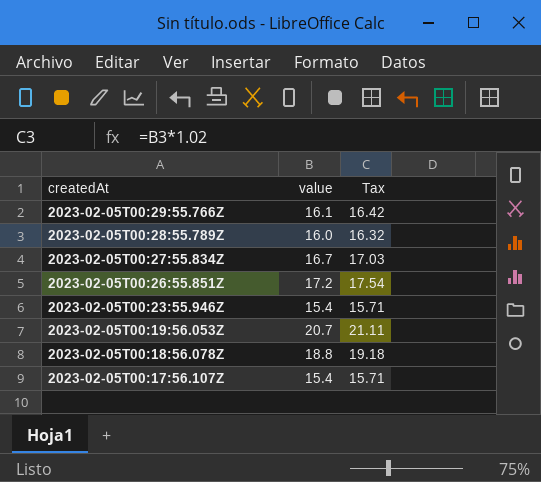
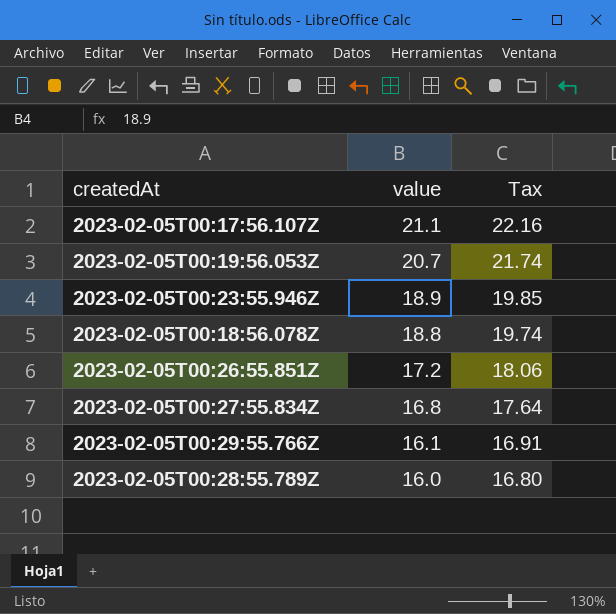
row order: createdAt descending -> value descending
column Tax | formula: [value] * 1.02 -> [value] * 1.05
2023-02-05T00:17:56.107Z | value: 15.4 -> 21.1
2023-02-05T00:23:55.946Z | value: 15.4 -> 18.9
2023-02-05T00:27:55.834Z | value: 16.7 -> 16.8

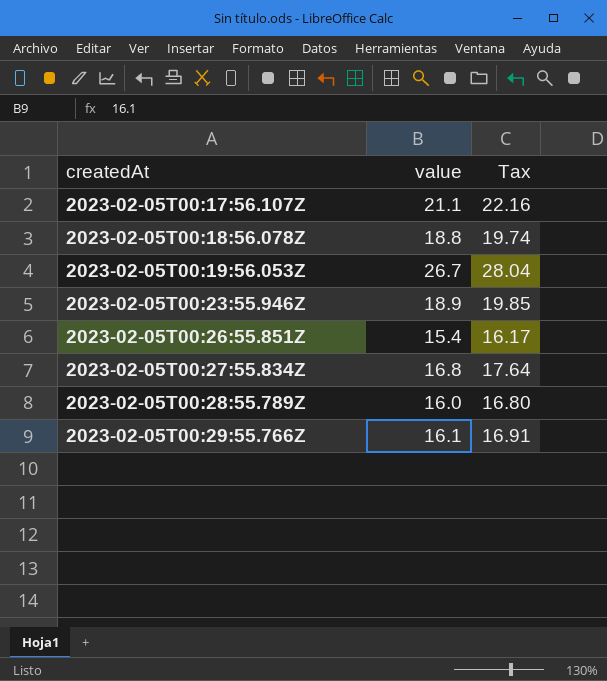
row order: value descending -> createdAt ascending
2023-02-05T00:19:56.053Z | value: 20.7 -> 26.7
2023-02-05T00:19:56.053Z | Tax: 21.74 -> 28.04
2023-02-05T00:26:55.851Z | value: 17.2 -> 15.4
2023-02-05T00:26:55.851Z | Tax: 18.06 -> 16.17

